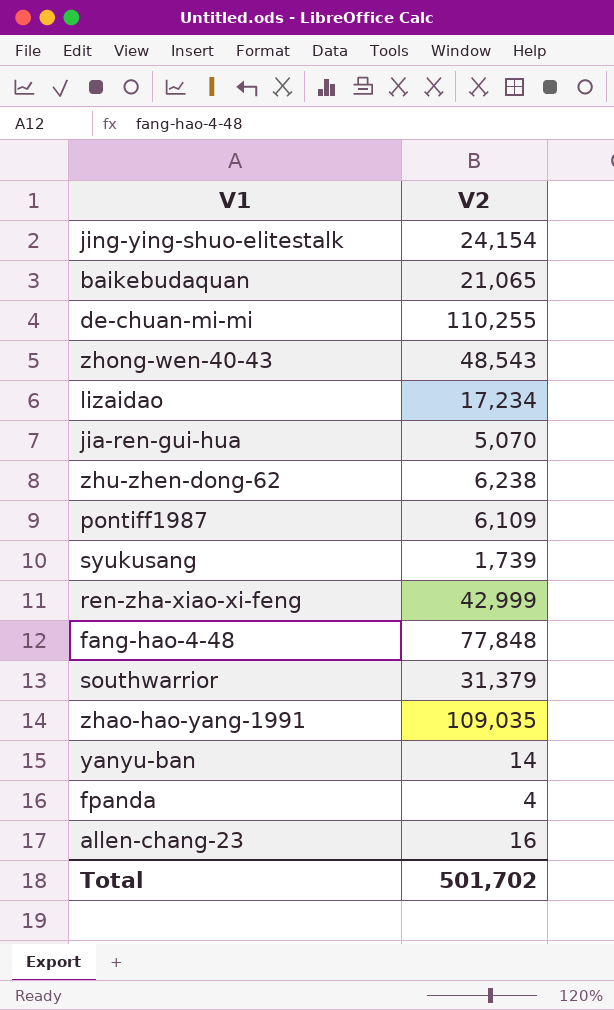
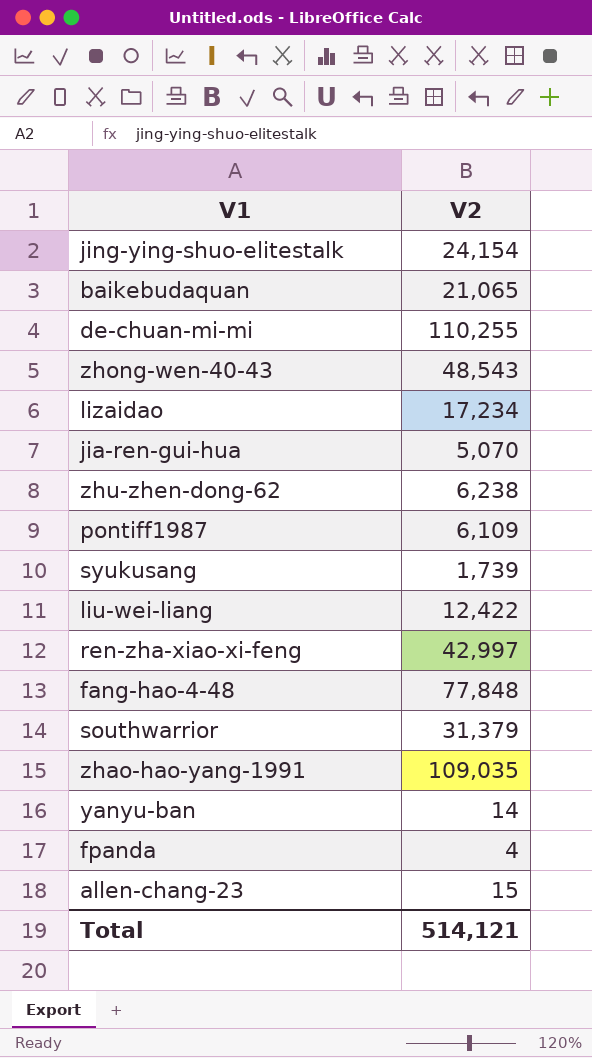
row liu-wei-liang: none -> 12,422
ren-zha-xiao-xi-feng | V2: 42,999 -> 42,997
allen-chang-23 | V2: 16 -> 15
Total | V2: 501,702 -> 514,121

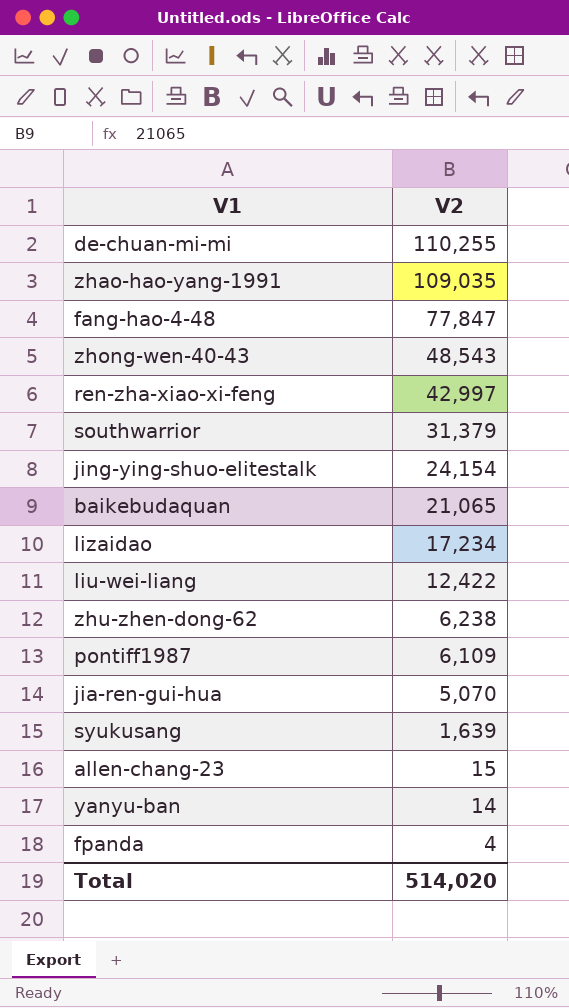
row order: none -> V2 descending
fang-hao-4-48 | V2: 77,848 -> 77,847
syukusang | V2: 1,739 -> 1,639
Total | V2: 514,121 -> 514,020

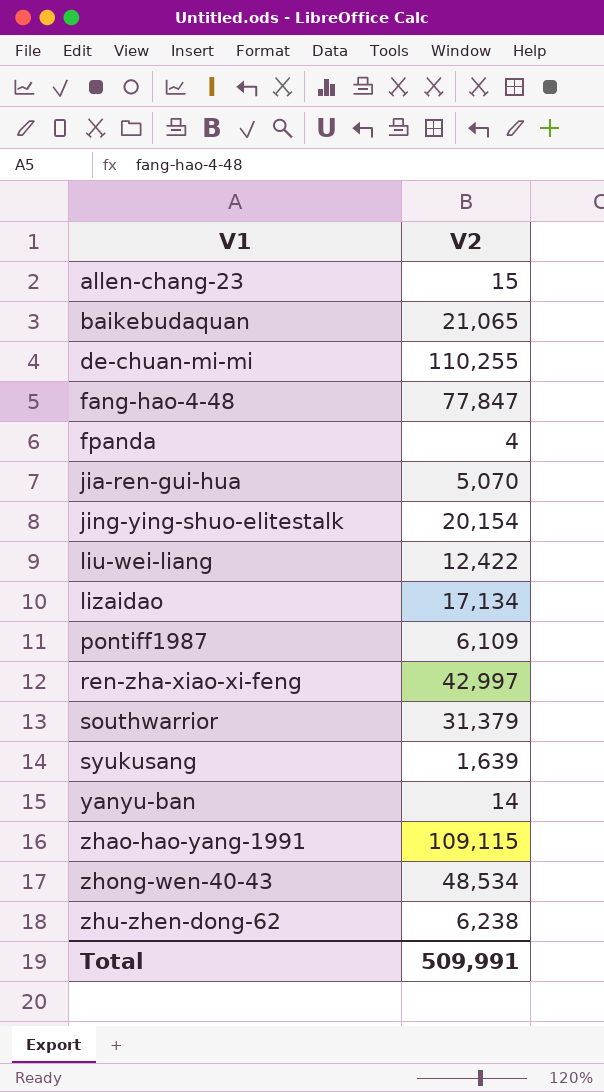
row order: V2 descending -> V1 ascending
jing-ying-shuo-elitestalk | V2: 24,154 -> 20,154
lizaidao | V2: 17,234 -> 17,134
zhao-hao-yang-1991 | V2: 109,035 -> 109,115
zhong-wen-40-43 | V2: 48,543 -> 48,534
Total | V2: 514,020 -> 509,991

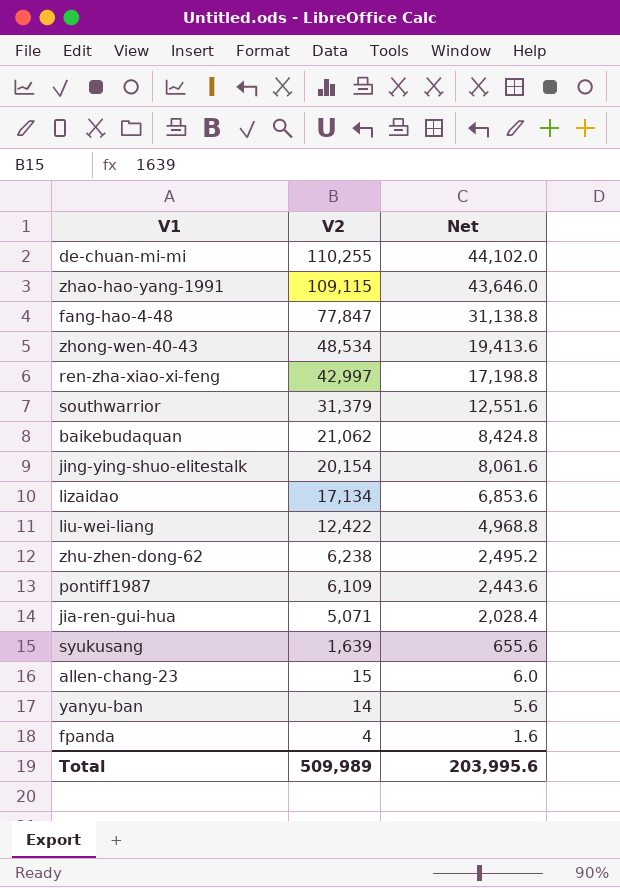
row order: V1 ascending -> V2 descending
column Net | formula: none -> [V2] * 0.4
baikebudaquan | V2: 21,065 -> 21,062
jia-ren-gui-hua | V2: 5,070 -> 5,071
Total | V2: 509,991 -> 509,989

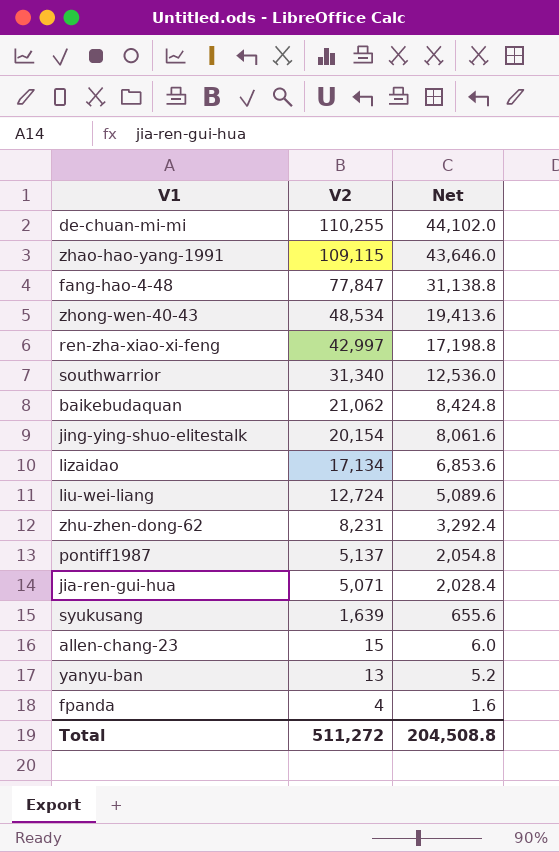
southwarrior | V2: 31,379 -> 31,340
southwarrior | Net: 12,551.6 -> 12,536.0
liu-wei-liang | V2: 12,422 -> 12,724
liu-wei-liang | Net: 4,968.8 -> 5,089.6
zhu-zhen-dong-62 | V2: 6,238 -> 8,231
zhu-zhen-dong-62 | Net: 2,495.2 -> 3,292.4
pontiff1987 | V2: 6,109 -> 5,137
pontiff1987 | Net: 2,443.6 -> 2,054.8
yanyu-ban | V2: 14 -> 13
yanyu-ban | Net: 5.6 -> 5.2
Total | V2: 509,989 -> 511,272
Total | Net: 203,995.6 -> 204,508.8

